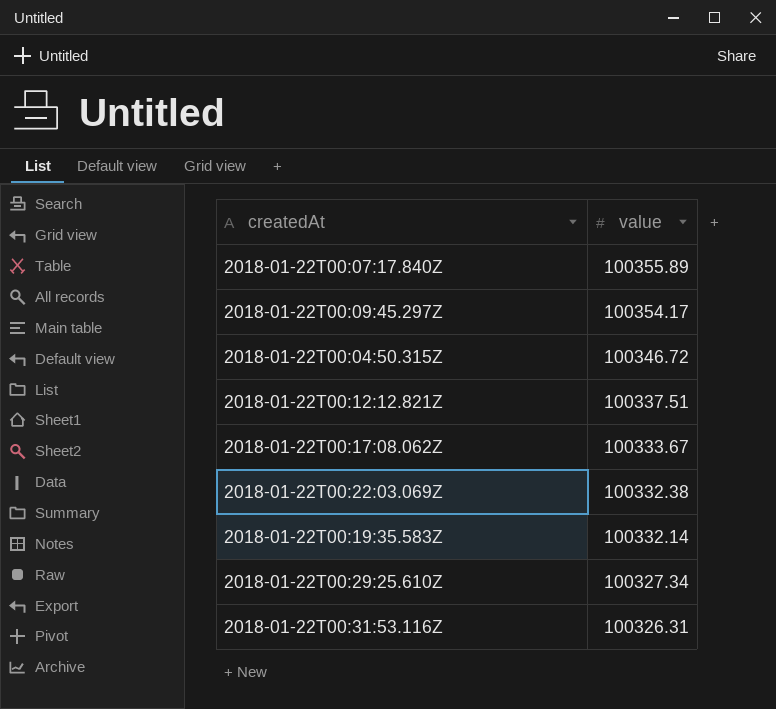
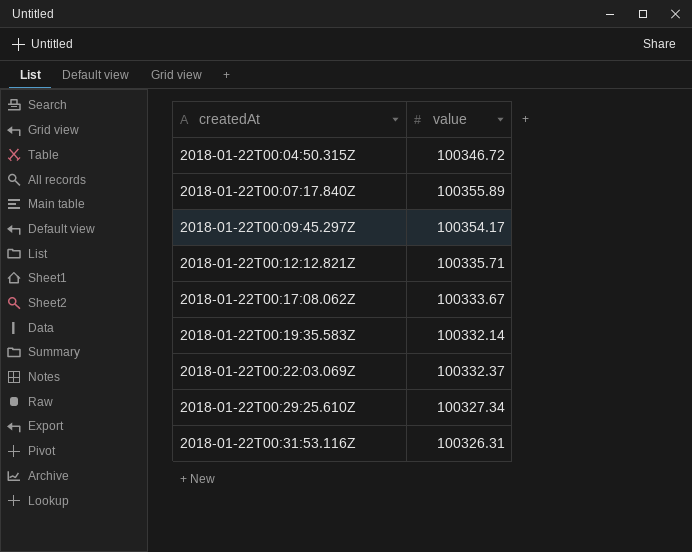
row order: value descending -> createdAt ascending
2018-01-22T00:12:12.821Z | value: 100337.51 -> 100335.71
2018-01-22T00:22:03.069Z | value: 100332.38 -> 100332.37

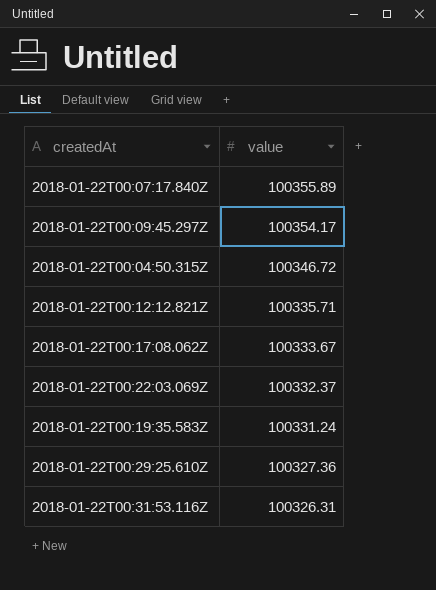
row order: createdAt ascending -> value descending
2018-01-22T00:19:35.583Z | value: 100332.14 -> 100331.24
2018-01-22T00:29:25.610Z | value: 100327.34 -> 100327.36

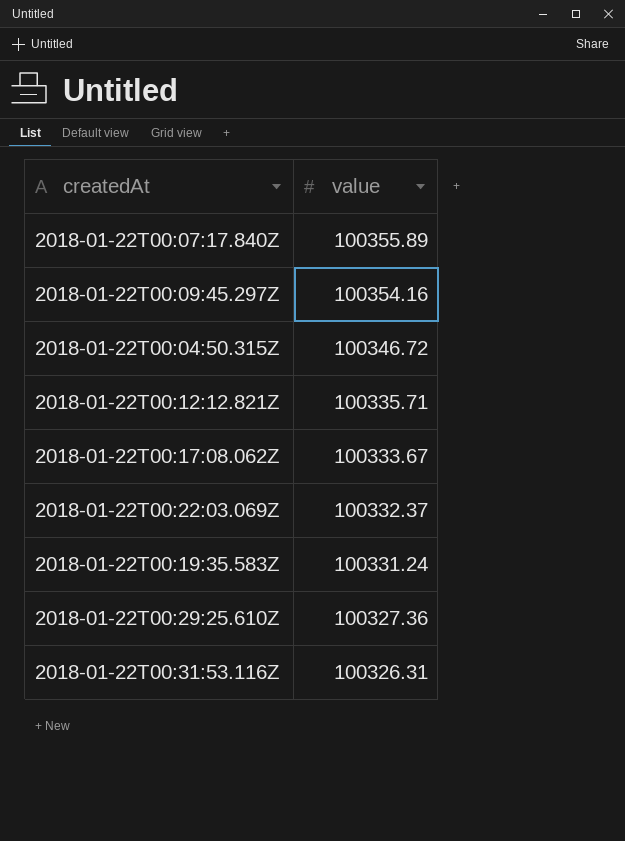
2018-01-22T00:09:45.297Z | value: 100354.17 -> 100354.16

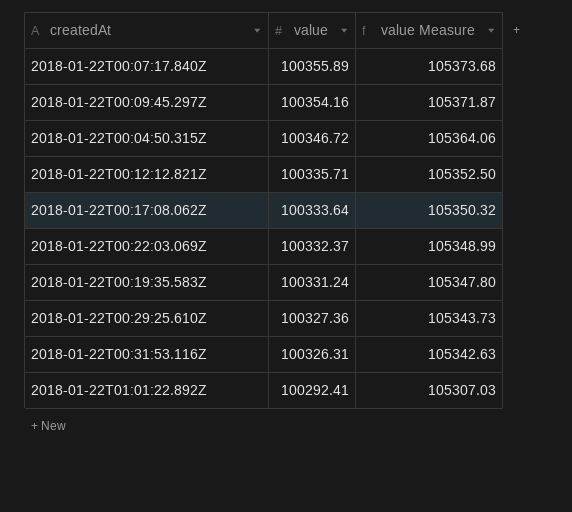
column value Measure | formula: none -> [value] * 1.05
2018-01-22T00:17:08.062Z | value: 100333.67 -> 100333.64
row 2018-01-22T01:01:22.892Z: none -> 100292.41 | 105307.03

